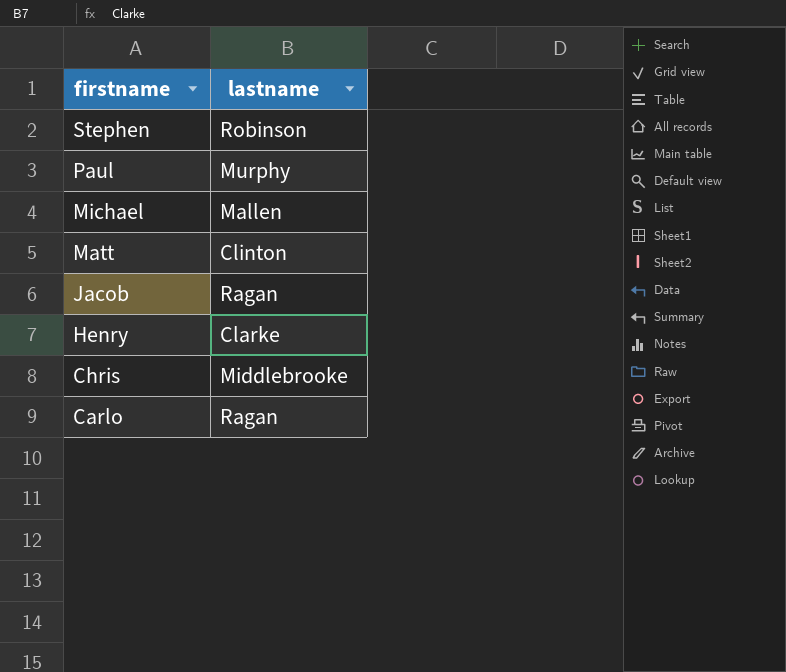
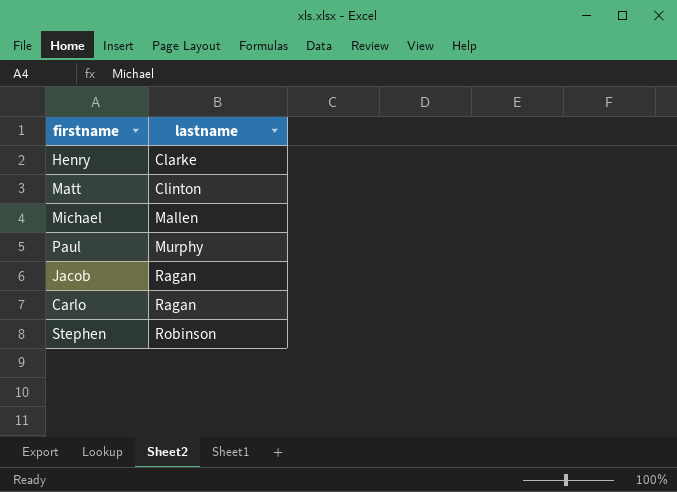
row order: firstname descending -> lastname ascending
row Chris: Middlebrooke -> none

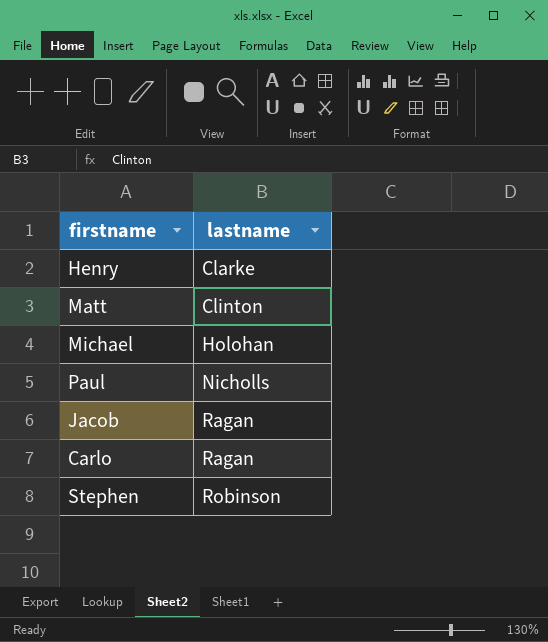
Michael | lastname: Mallen -> Holohan
Paul | lastname: Murphy -> Nicholls

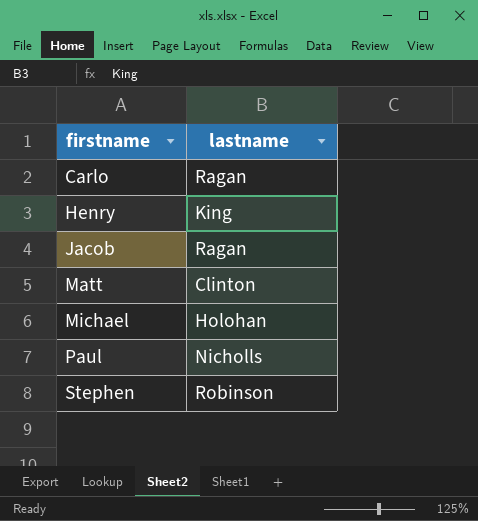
row order: lastname ascending -> firstname ascending
Henry | lastname: Clarke -> King

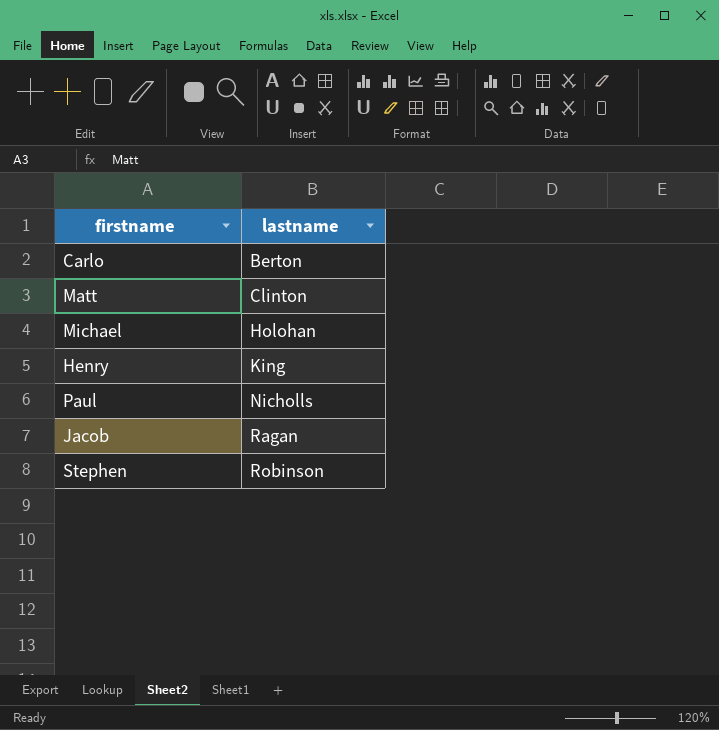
row order: firstname ascending -> lastname ascending
Carlo | lastname: Ragan -> Berton

